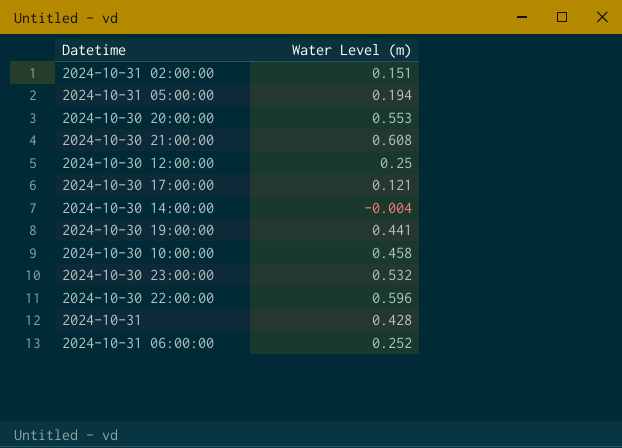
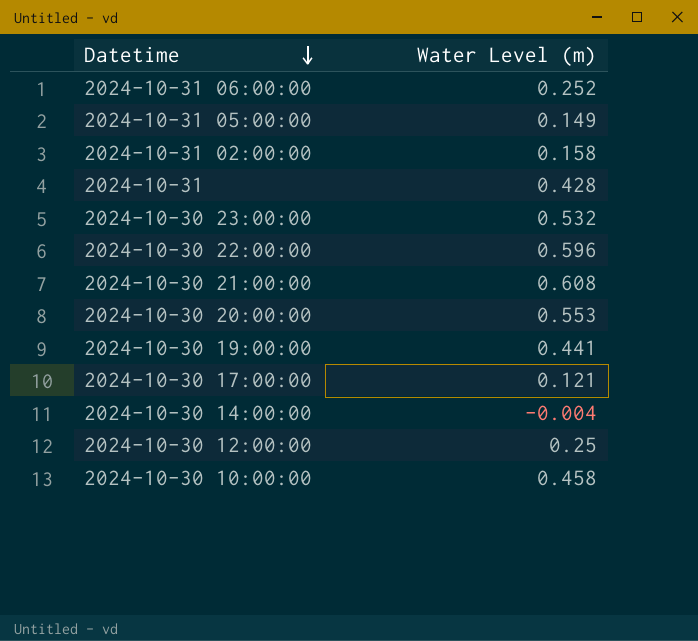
row order: none -> Datetime descending
2024-10-31 05:00:00 | Water Level (m): 0.194 -> 0.149
2024-10-31 02:00:00 | Water Level (m): 0.151 -> 0.158

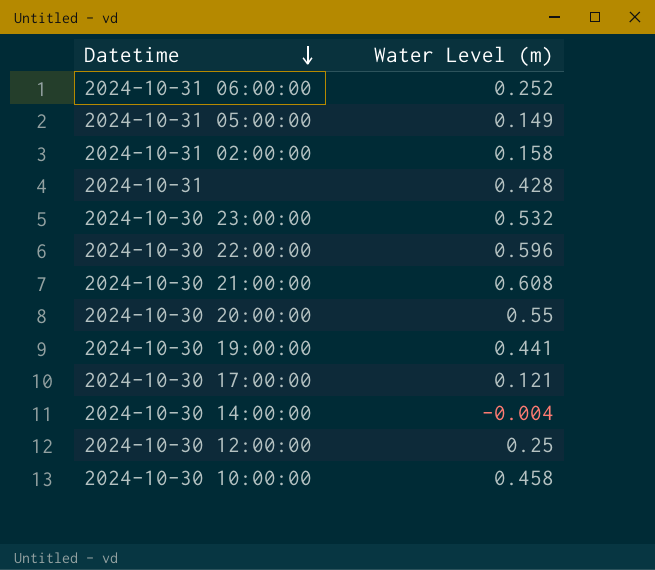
2024-10-30 20:00:00 | Water Level (m): 0.553 -> 0.55

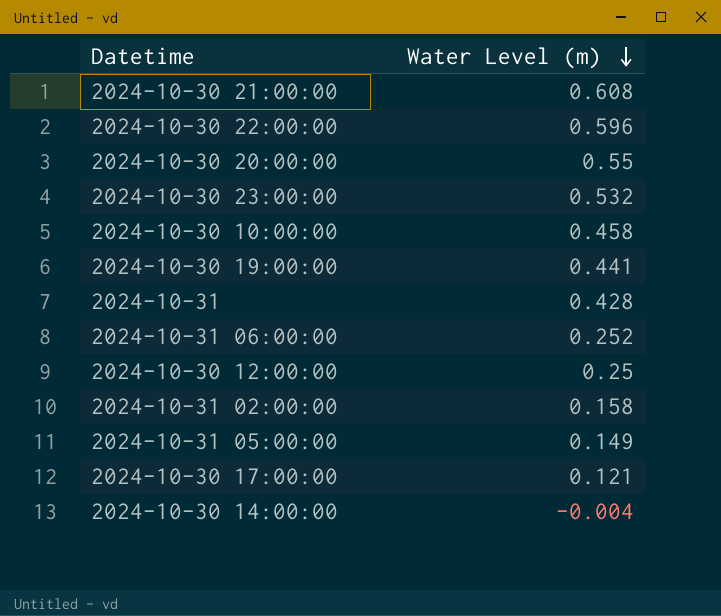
row order: Datetime descending -> Water Level (m) descending

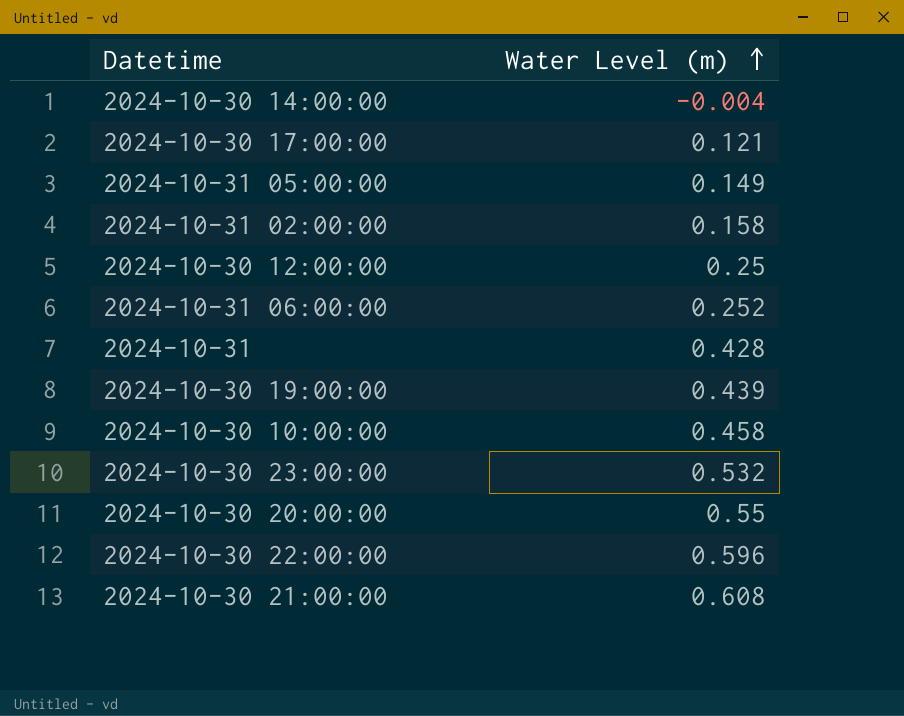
row order: Water Level (m) descending -> Water Level (m) ascending
2024-10-30 19:00:00 | Water Level (m): 0.441 -> 0.439

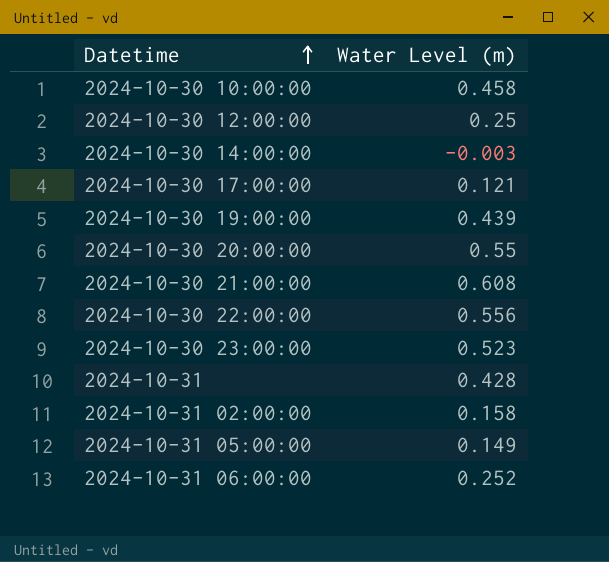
row order: Water Level (m) ascending -> Datetime ascending
2024-10-30 14:00:00 | Water Level (m): -0.004 -> -0.003
2024-10-30 22:00:00 | Water Level (m): 0.596 -> 0.556
2024-10-30 23:00:00 | Water Level (m): 0.532 -> 0.523

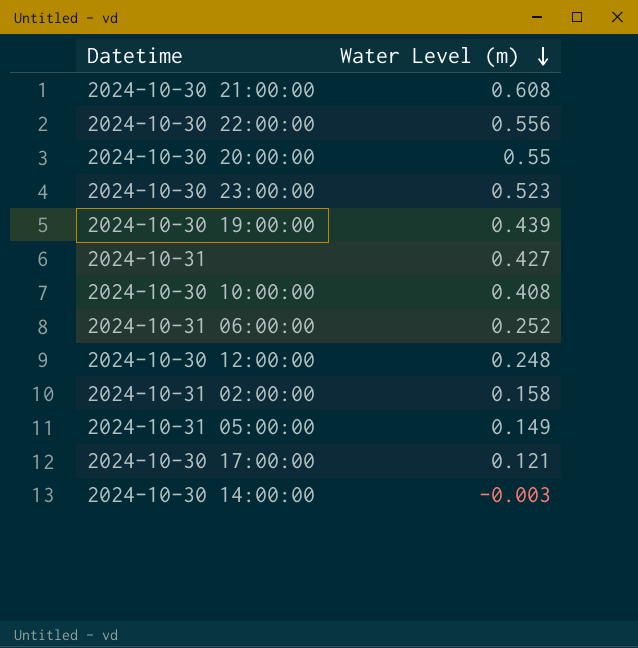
row order: Datetime ascending -> Water Level (m) descending
2024-10-31 | Water Level (m): 0.428 -> 0.427
2024-10-30 10:00:00 | Water Level (m): 0.458 -> 0.408
2024-10-30 12:00:00 | Water Level (m): 0.25 -> 0.248

